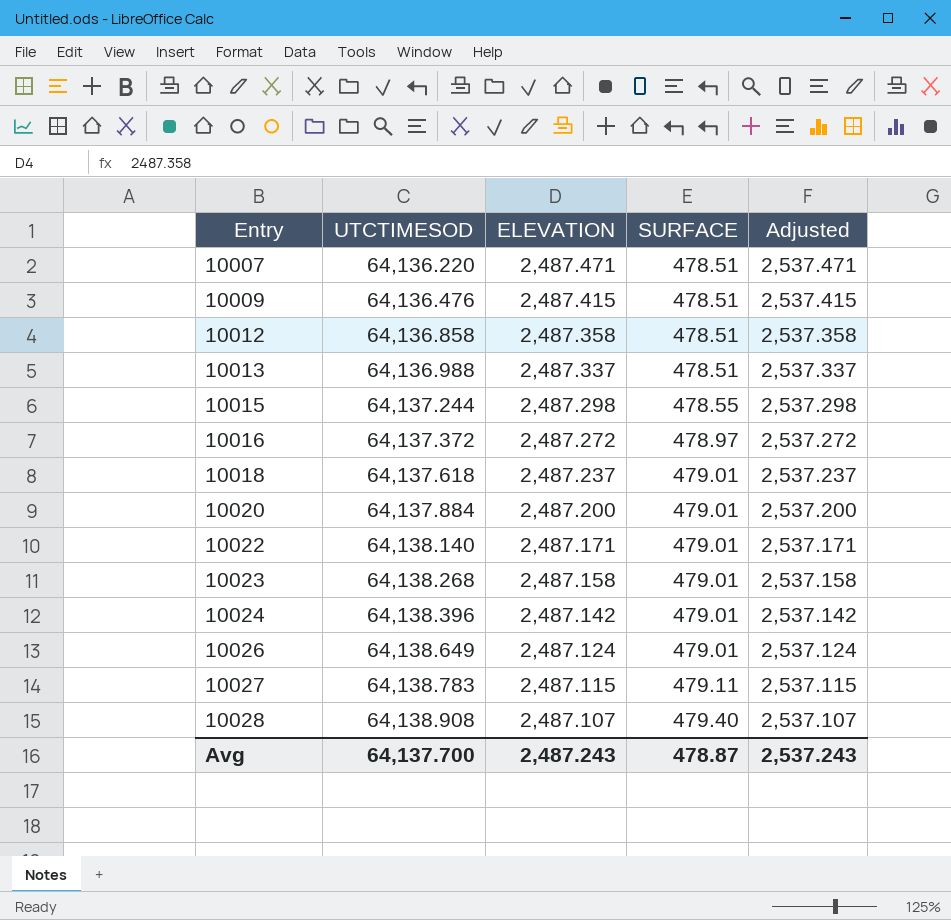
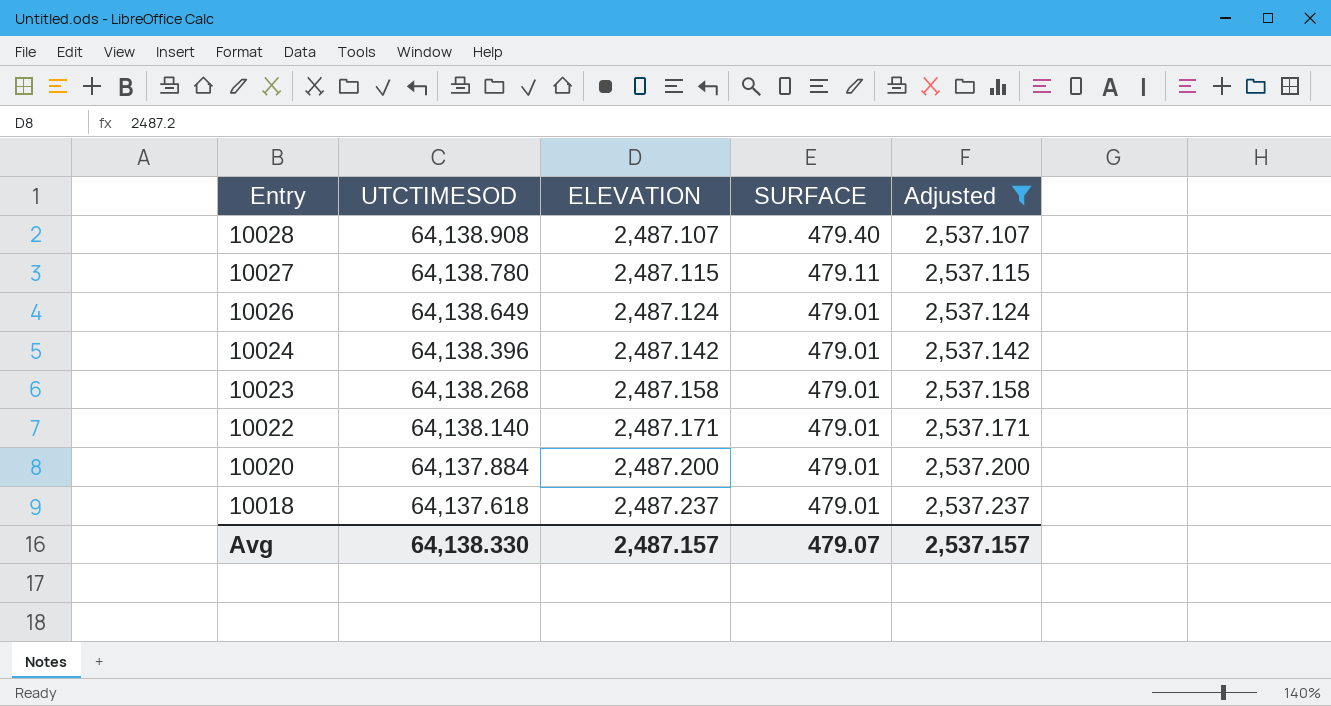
filter: none -> Adjusted <= 2,537.237
row order: Entry ascending -> Entry descending
10027 | UTCTIMESOD: 64,138.783 -> 64,138.780
Avg | UTCTIMESOD: 64,137.700 -> 64,138.330
Avg | ELEVATION: 2,487.243 -> 2,487.157
Avg | SURFACE: 478.87 -> 479.07
Avg | Adjusted: 2,537.243 -> 2,537.157

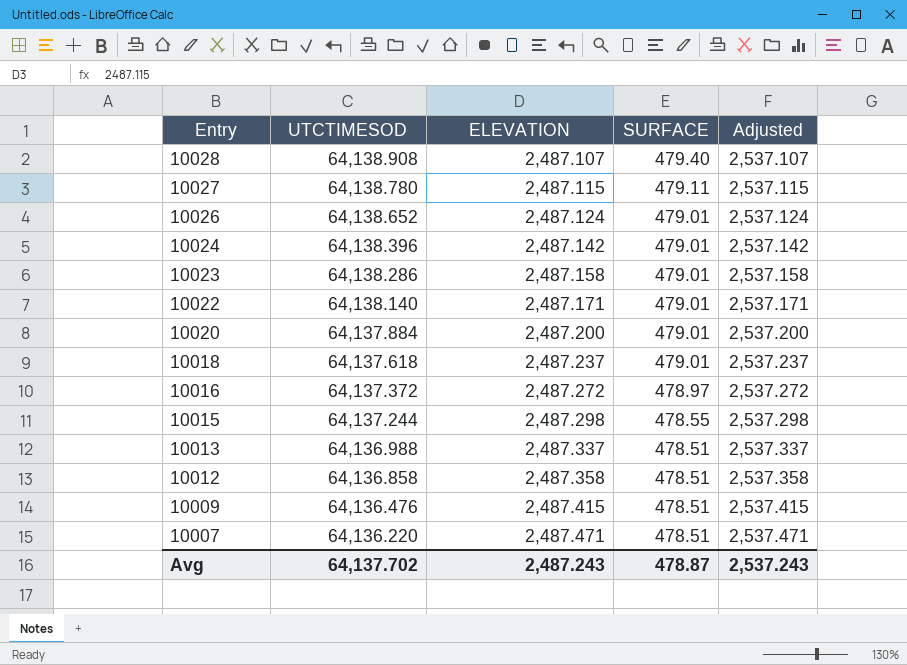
filter: Adjusted <= 2,537.237 -> none
10026 | UTCTIMESOD: 64,138.649 -> 64,138.652
10023 | UTCTIMESOD: 64,138.268 -> 64,138.286
Avg | UTCTIMESOD: 64,138.330 -> 64,137.702
Avg | ELEVATION: 2,487.157 -> 2,487.243
Avg | SURFACE: 479.07 -> 478.87
Avg | Adjusted: 2,537.157 -> 2,537.243

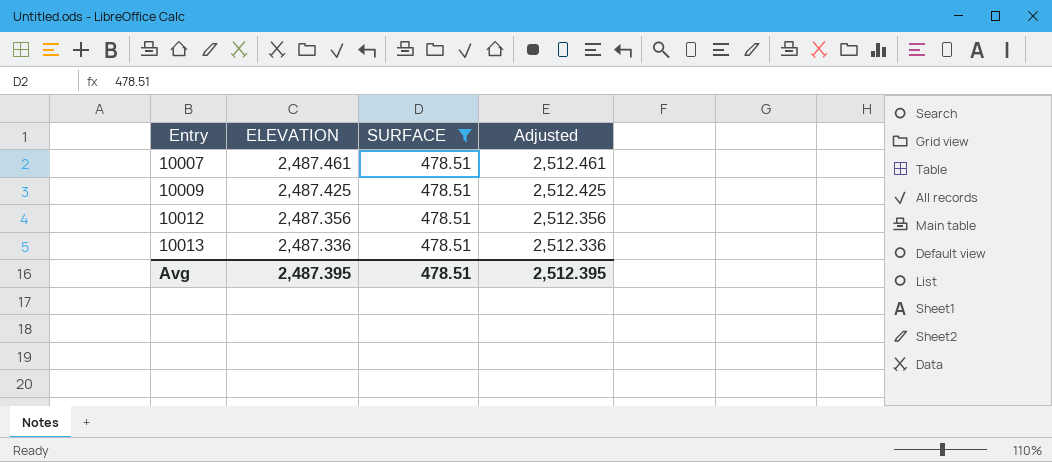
filter: none -> SURFACE = 478.51
row order: Entry descending -> Entry ascending
column UTCTIMESOD | position: 2 -> none
column Adjusted | formula: [ELEVATION] + 50 -> [ELEVATION] + 25
10007 | ELEVATION: 2,487.471 -> 2,487.461
10009 | ELEVATION: 2,487.415 -> 2,487.425
10012 | ELEVATION: 2,487.358 -> 2,487.356
10013 | ELEVATION: 2,487.337 -> 2,487.336
Avg | ELEVATION: 2,487.243 -> 2,487.395
Avg | SURFACE: 478.87 -> 478.51
Avg | Adjusted: 2,537.243 -> 2,512.395

